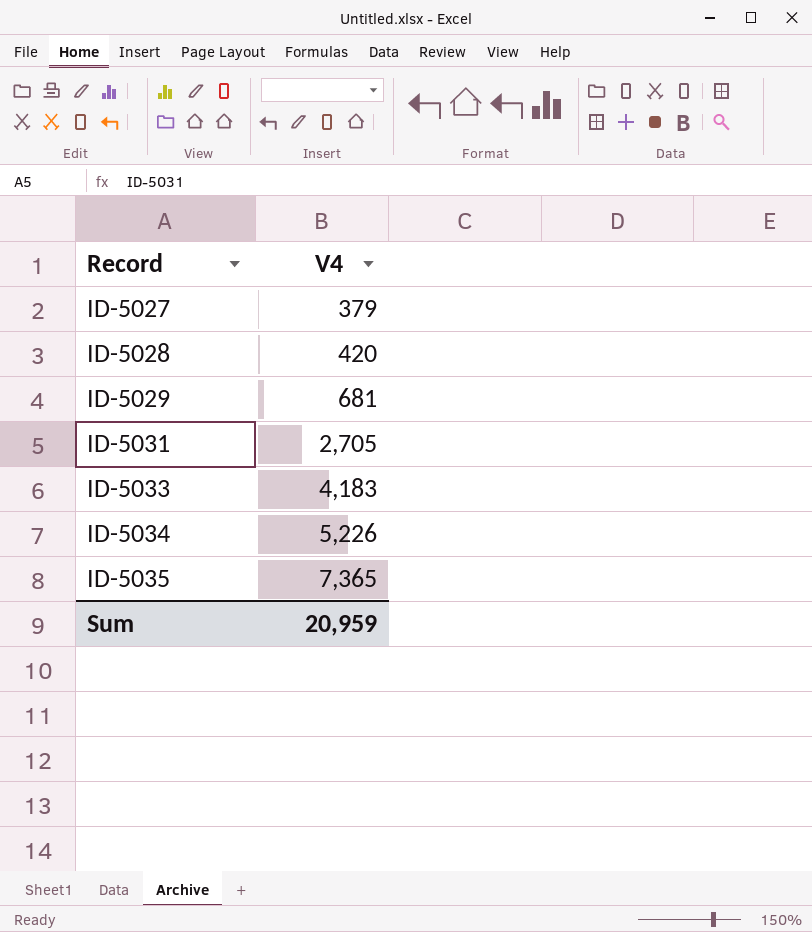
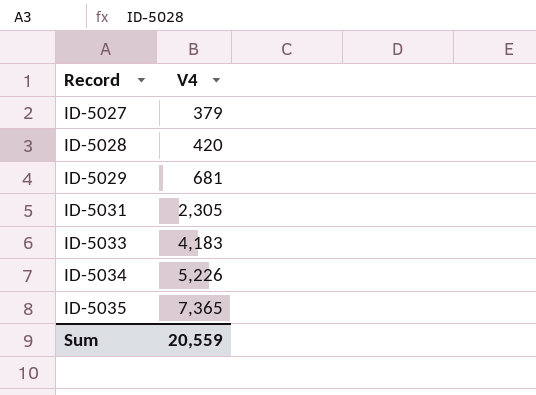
ID-5031 | V4: 2,705 -> 2,305
Sum | V4: 20,959 -> 20,559

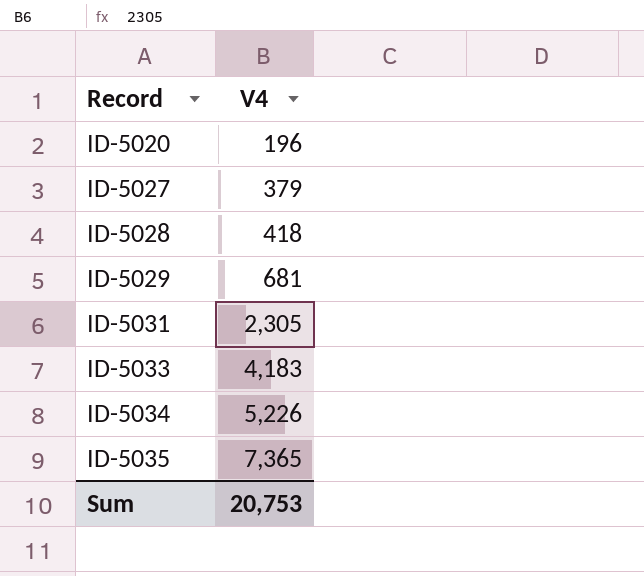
row ID-5020: none -> 196
ID-5028 | V4: 420 -> 418
Sum | V4: 20,559 -> 20,753

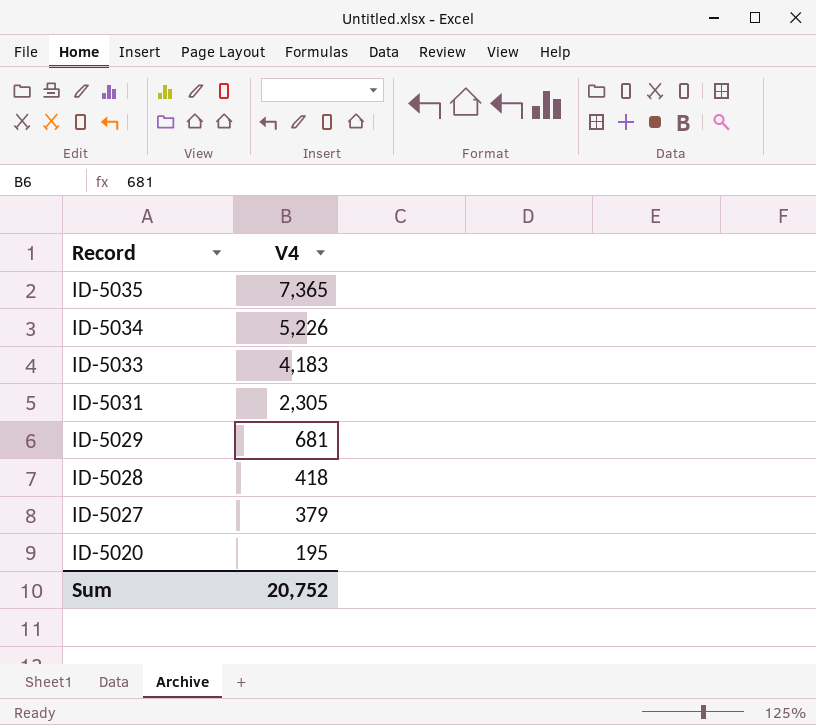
row order: Record ascending -> Record descending
ID-5020 | V4: 196 -> 195
Sum | V4: 20,753 -> 20,752

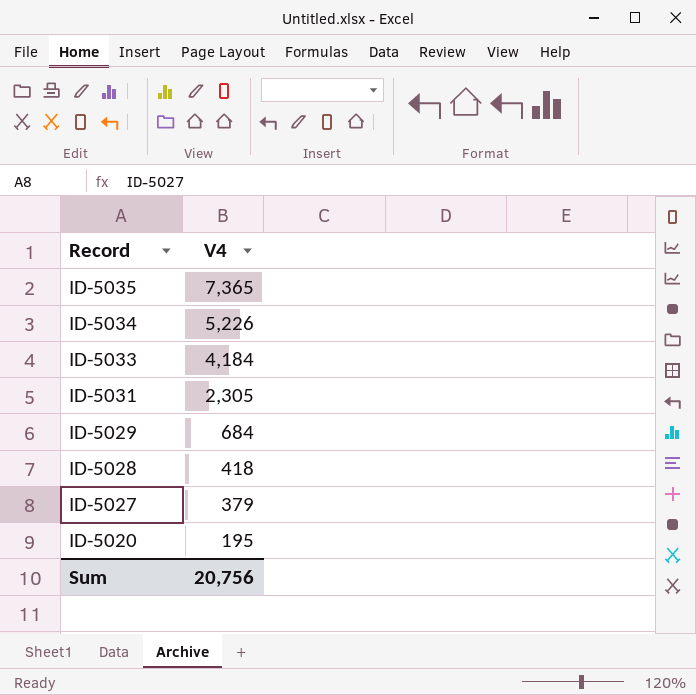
ID-5033 | V4: 4,183 -> 4,184
ID-5029 | V4: 681 -> 684
Sum | V4: 20,752 -> 20,756

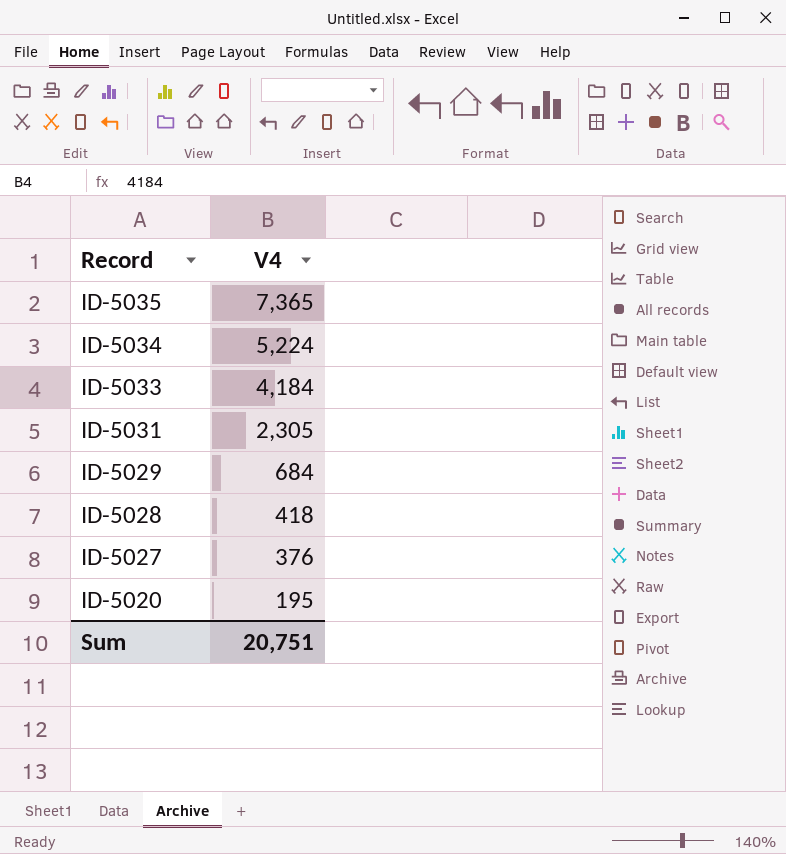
ID-5034 | V4: 5,226 -> 5,224
ID-5027 | V4: 379 -> 376
Sum | V4: 20,756 -> 20,751

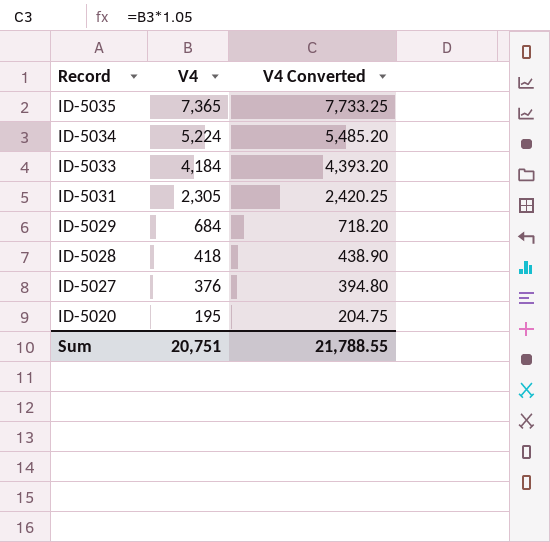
column V4 Converted | formula: none -> [V4] * 1.05

